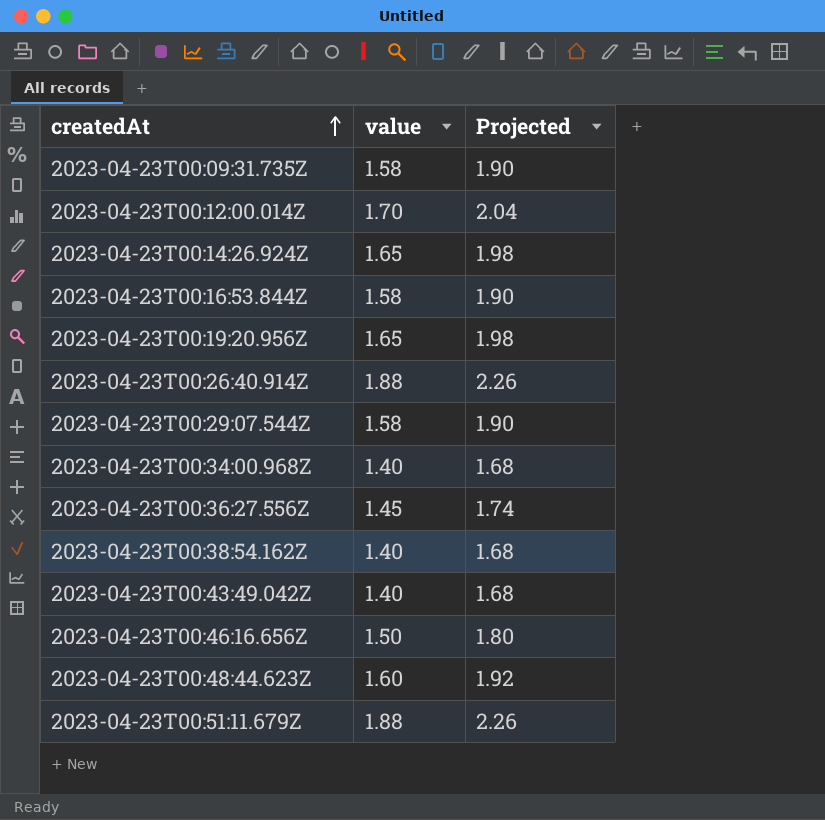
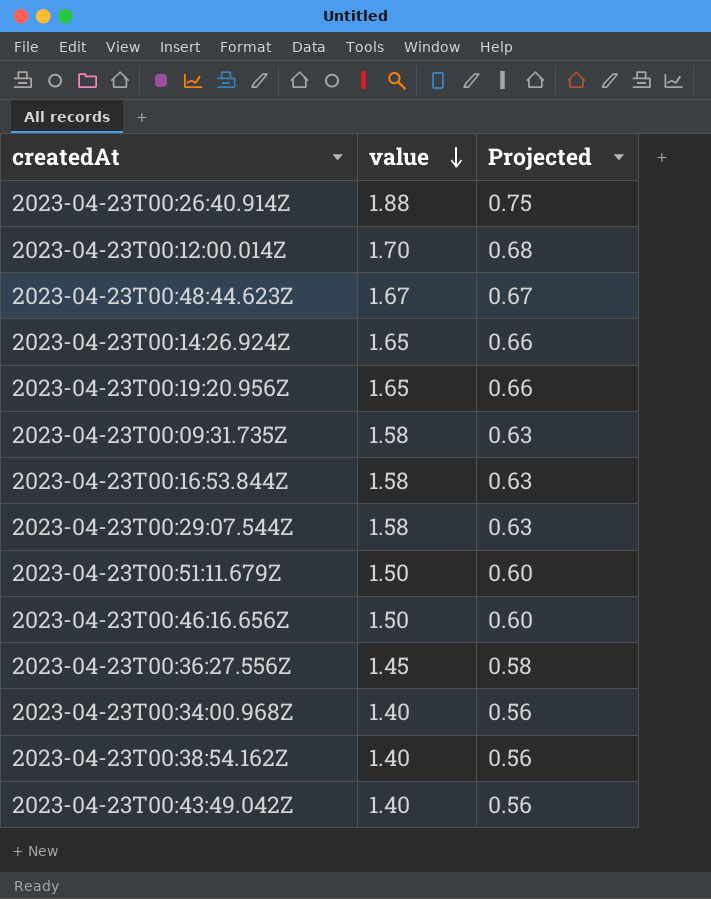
row order: createdAt ascending -> value descending
column Projected | formula: [value] * 1.2 -> [value] * 0.4
2023-04-23T00:48:44.623Z | value: 1.60 -> 1.67
2023-04-23T00:51:11.679Z | value: 1.88 -> 1.50

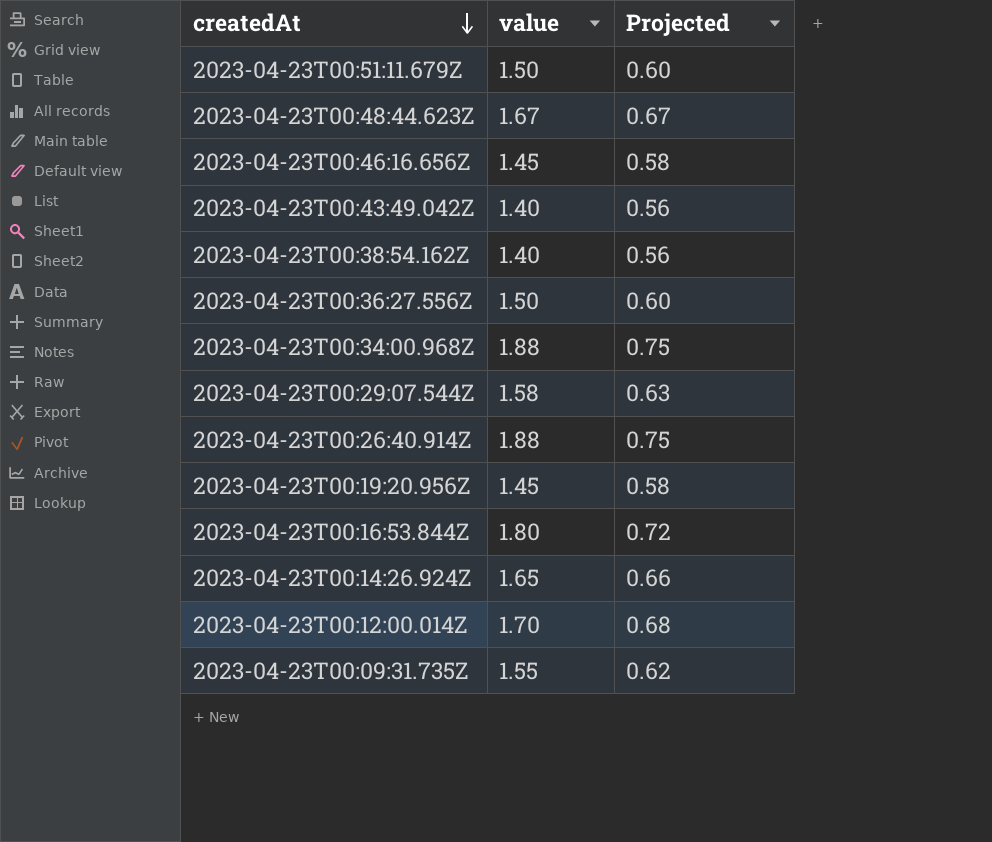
row order: value descending -> createdAt descending
2023-04-23T00:46:16.656Z | value: 1.50 -> 1.45
2023-04-23T00:46:16.656Z | Projected: 0.60 -> 0.58
2023-04-23T00:36:27.556Z | value: 1.45 -> 1.50
2023-04-23T00:36:27.556Z | Projected: 0.58 -> 0.60
2023-04-23T00:34:00.968Z | value: 1.40 -> 1.88
2023-04-23T00:34:00.968Z | Projected: 0.56 -> 0.75
2023-04-23T00:19:20.956Z | value: 1.65 -> 1.45
2023-04-23T00:19:20.956Z | Projected: 0.66 -> 0.58
2023-04-23T00:16:53.844Z | value: 1.58 -> 1.80
2023-04-23T00:16:53.844Z | Projected: 0.63 -> 0.72
2023-04-23T00:09:31.735Z | value: 1.58 -> 1.55
2023-04-23T00:09:31.735Z | Projected: 0.63 -> 0.62

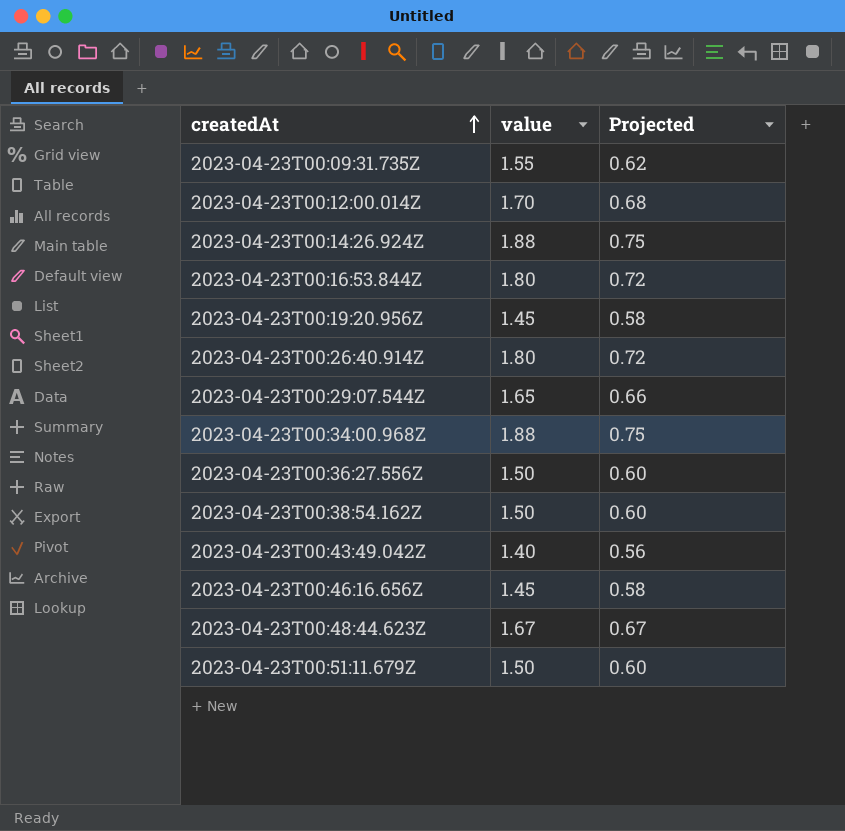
row order: createdAt descending -> createdAt ascending
2023-04-23T00:14:26.924Z | value: 1.65 -> 1.88
2023-04-23T00:14:26.924Z | Projected: 0.66 -> 0.75
2023-04-23T00:26:40.914Z | value: 1.88 -> 1.80
2023-04-23T00:26:40.914Z | Projected: 0.75 -> 0.72
2023-04-23T00:29:07.544Z | value: 1.58 -> 1.65
2023-04-23T00:29:07.544Z | Projected: 0.63 -> 0.66
2023-04-23T00:38:54.162Z | value: 1.40 -> 1.50
2023-04-23T00:38:54.162Z | Projected: 0.56 -> 0.60

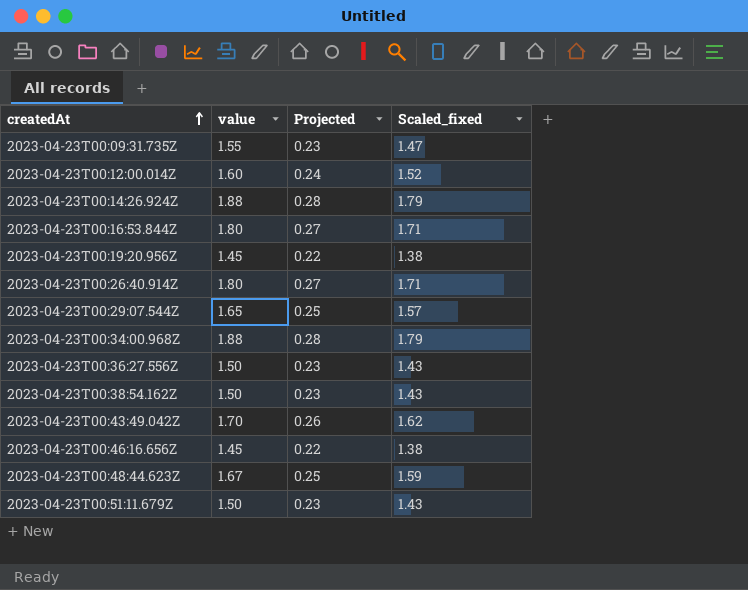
column Projected | formula: [value] * 0.4 -> [value] * 0.15
column Scaled_fixed | formula: none -> [value] * 0.95
2023-04-23T00:12:00.014Z | value: 1.70 -> 1.60
2023-04-23T00:43:49.042Z | value: 1.40 -> 1.70

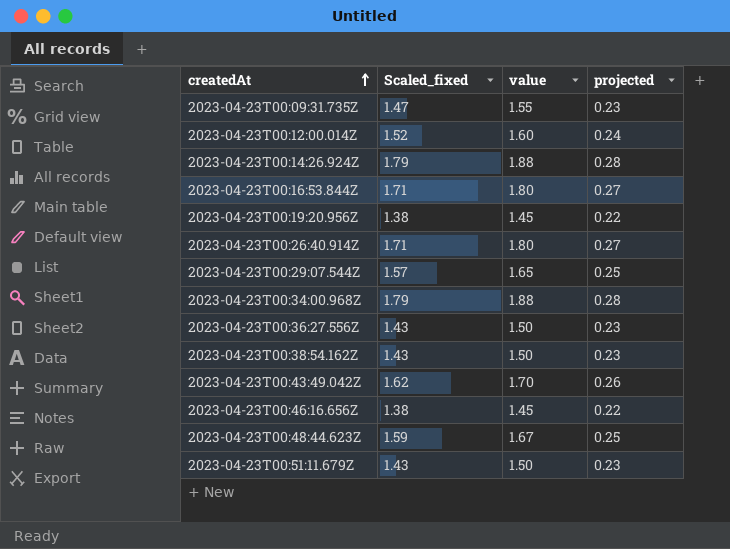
column Scaled_fixed | position: 4 -> 2
column name: Projected -> projected

